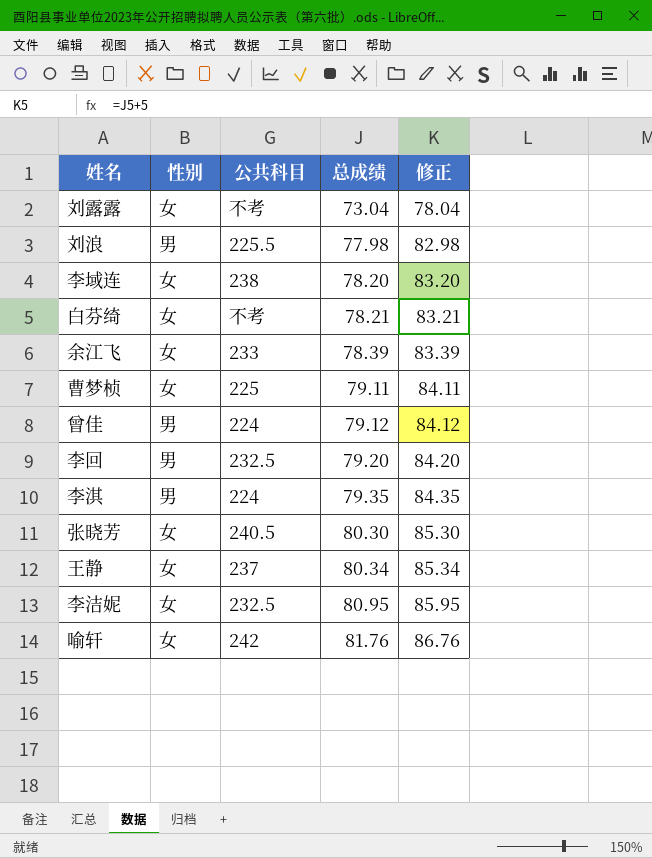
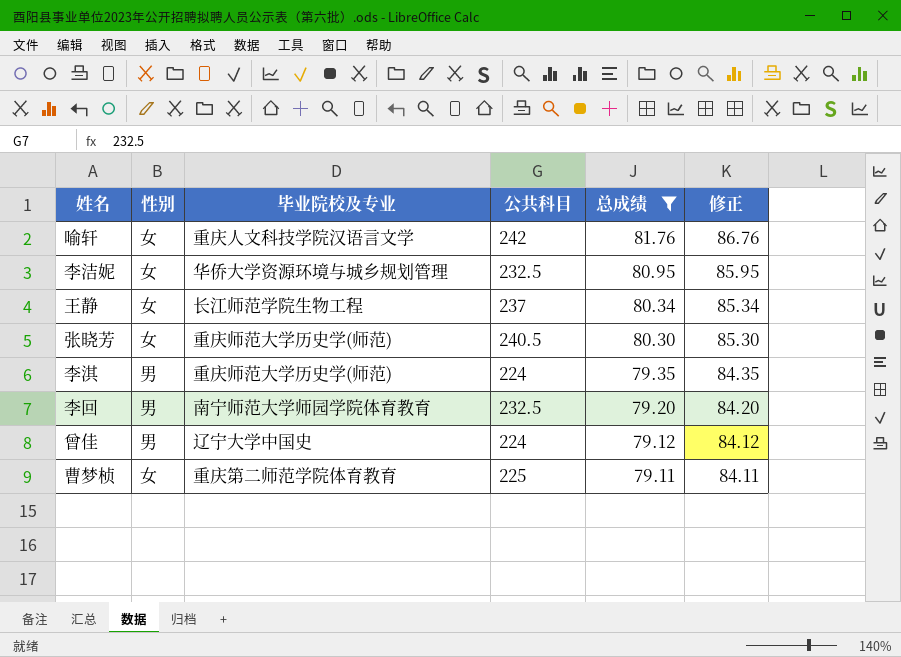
filter: none -> 总成绩 >= 79.11
row order: 总成绩 ascending -> 总成绩 descending
column 毕业院校及专业 | position: none -> 3

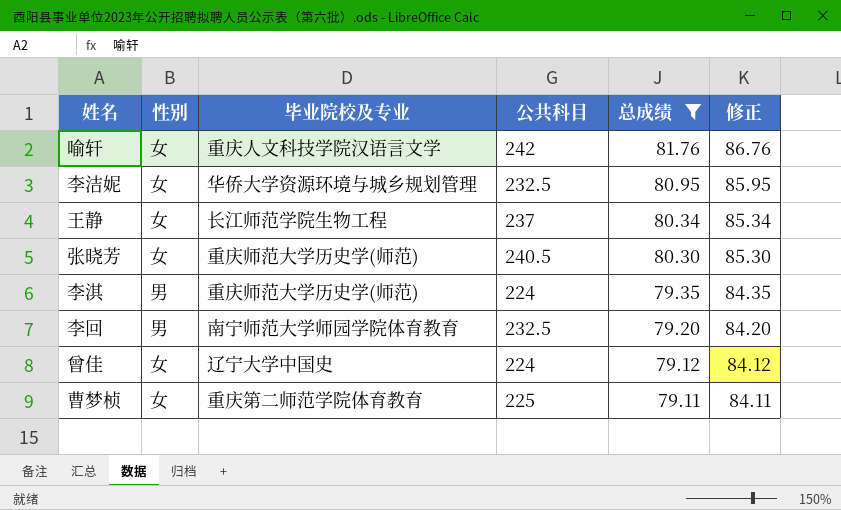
曾佳 | 性别: 男 -> 女

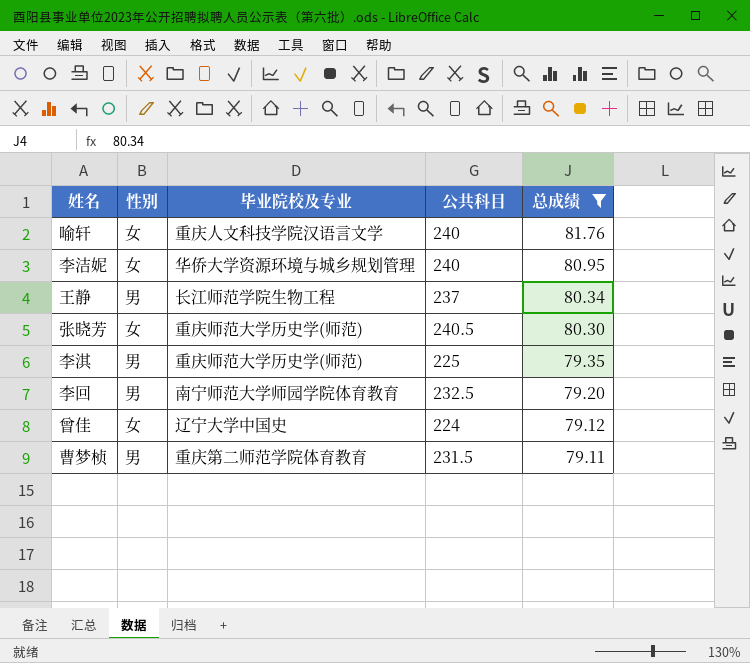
column 修正 | formula: [总成绩] + 5 -> none
喻轩 | 公共科目: 242 -> 240
李洁妮 | 公共科目: 232.5 -> 240
王静 | 性别: 女 -> 男
李淇 | 公共科目: 224 -> 225
曹梦桢 | 性别: 女 -> 男
曹梦桢 | 公共科目: 225 -> 231.5

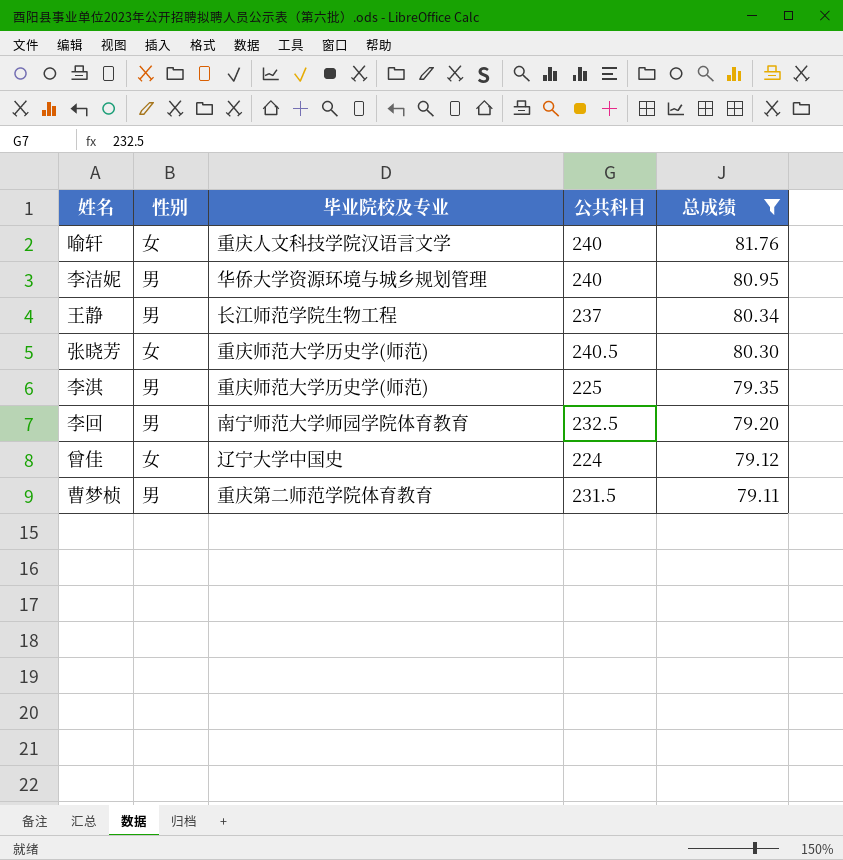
李洁妮 | 性别: 女 -> 男

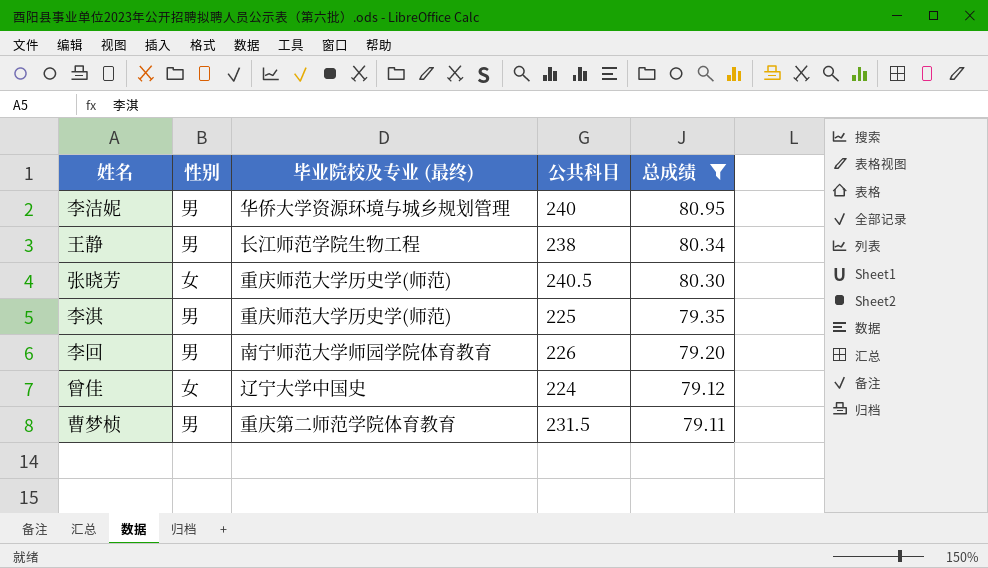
column name: 毕业院校及专业 -> 毕业院校及专业 (最终)
row 喻轩: 女 | 重庆人文科技学院汉语言文学 | 240 | 81.76 -> none
王静 | 公共科目: 237 -> 238
李回 | 公共科目: 232.5 -> 226

